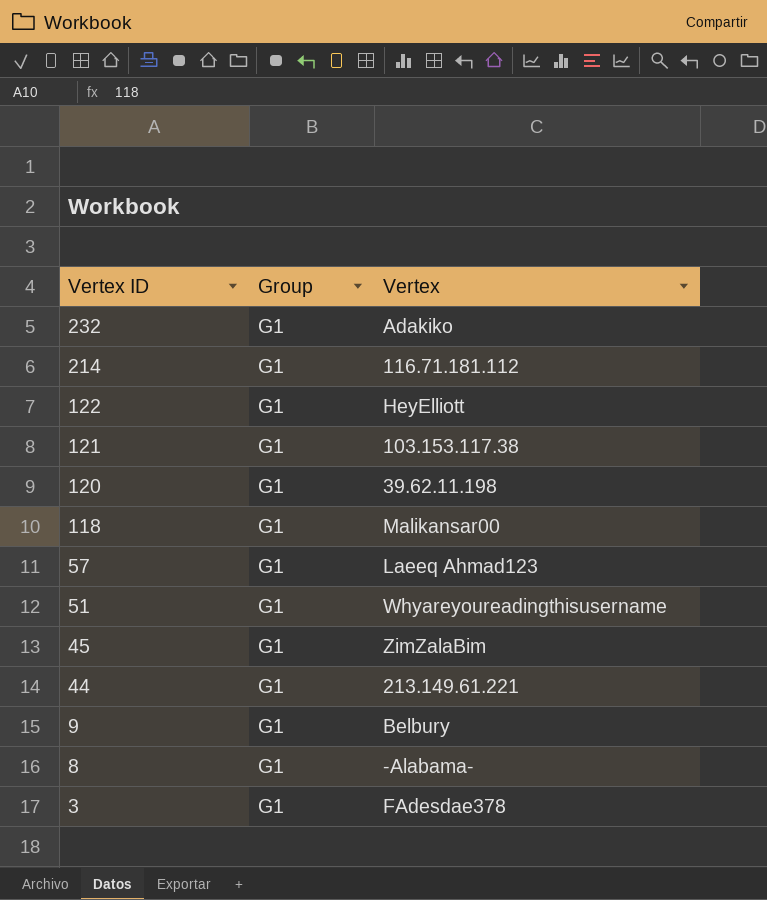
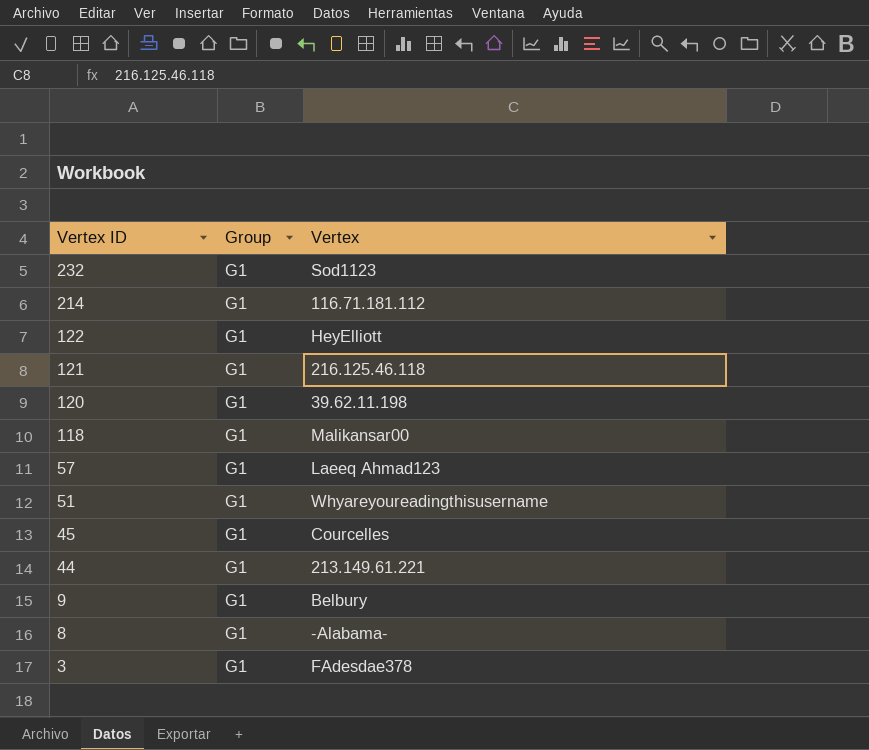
232 | Vertex: Adakiko -> Sod1123
121 | Vertex: 103.153.117.38 -> 216.125.46.118
45 | Vertex: ZimZalaBim -> Courcelles

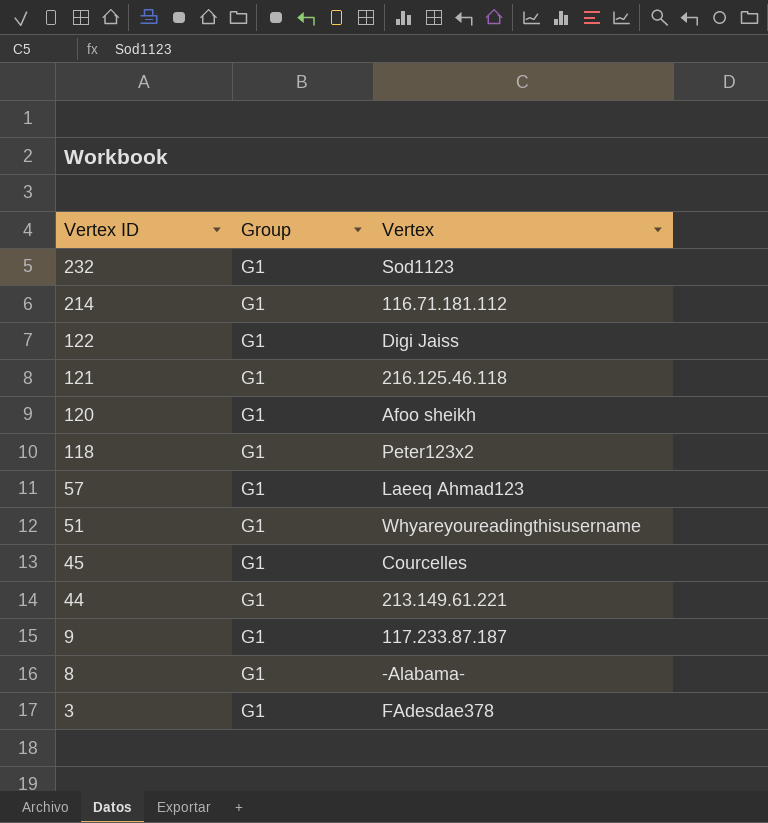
122 | Vertex: HeyElliott -> Digi Jaiss
120 | Vertex: 39.62.11.198 -> Afoo sheikh
118 | Vertex: Malikansar00 -> Peter123x2
9 | Vertex: Belbury -> 117.233.87.187

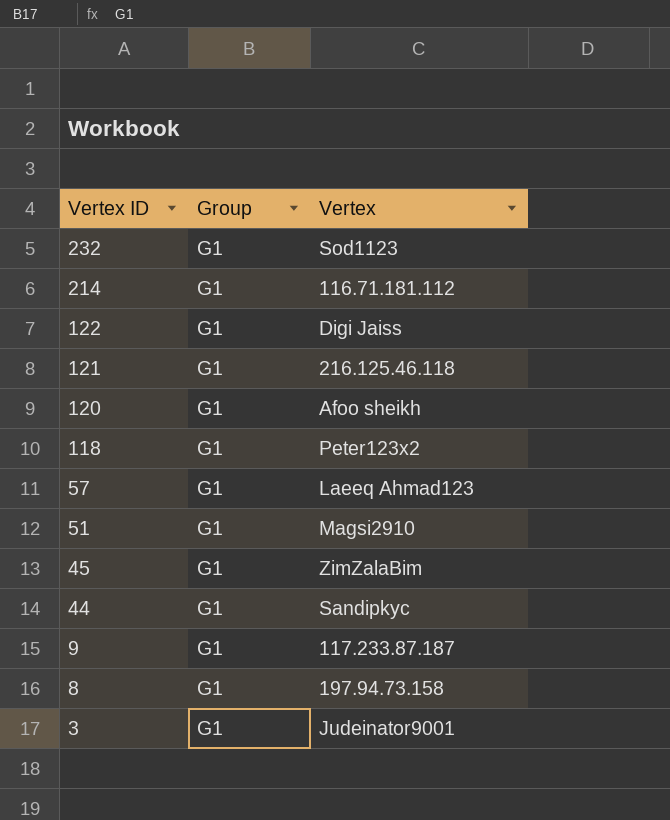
51 | Vertex: Whyareyoureadingthisusername -> Magsi2910
45 | Vertex: Courcelles -> ZimZalaBim
44 | Vertex: 213.149.61.221 -> Sandipkyc
8 | Vertex: -Alabama- -> 197.94.73.158
3 | Vertex: FAdesdae378 -> Judeinator9001

